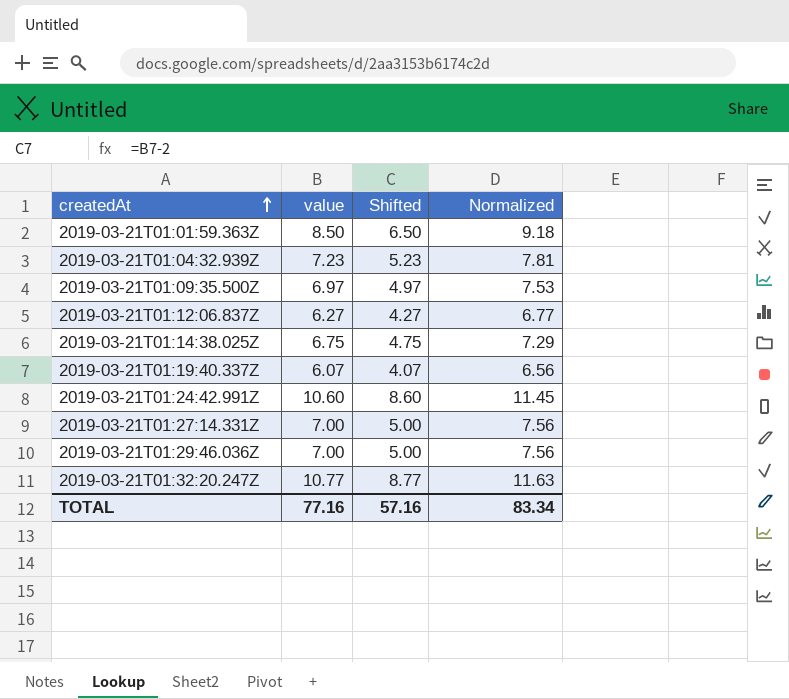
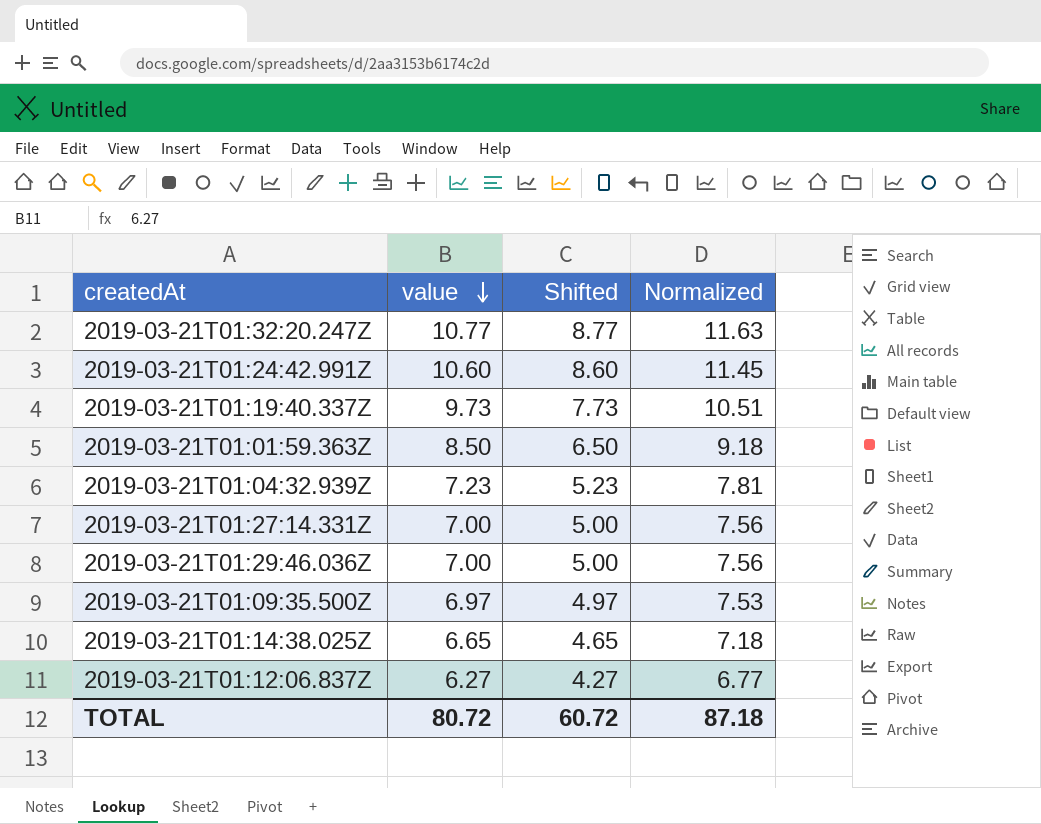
row order: createdAt ascending -> value descending
2019-03-21T01:19:40.337Z | value: 6.07 -> 9.73
2019-03-21T01:19:40.337Z | Shifted: 4.07 -> 7.73
2019-03-21T01:19:40.337Z | Normalized: 6.56 -> 10.51
2019-03-21T01:14:38.025Z | value: 6.75 -> 6.65
2019-03-21T01:14:38.025Z | Shifted: 4.75 -> 4.65
2019-03-21T01:14:38.025Z | Normalized: 7.29 -> 7.18
TOTAL | value: 77.16 -> 80.72
TOTAL | Shifted: 57.16 -> 60.72
TOTAL | Normalized: 83.34 -> 87.18

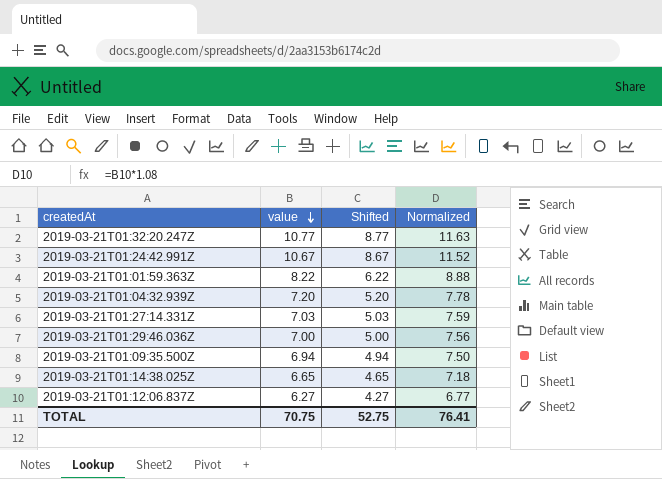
row 2019-03-21T01:19:40.337Z: 9.73 | 7.73 | 10.51 -> none
2019-03-21T01:24:42.991Z | value: 10.60 -> 10.67
2019-03-21T01:24:42.991Z | Shifted: 8.60 -> 8.67
2019-03-21T01:24:42.991Z | Normalized: 11.45 -> 11.52
2019-03-21T01:01:59.363Z | value: 8.50 -> 8.22
2019-03-21T01:01:59.363Z | Shifted: 6.50 -> 6.22
2019-03-21T01:01:59.363Z | Normalized: 9.18 -> 8.88
2019-03-21T01:04:32.939Z | value: 7.23 -> 7.20
2019-03-21T01:04:32.939Z | Shifted: 5.23 -> 5.20
2019-03-21T01:04:32.939Z | Normalized: 7.81 -> 7.78
2019-03-21T01:27:14.331Z | value: 7.00 -> 7.03
2019-03-21T01:27:14.331Z | Shifted: 5.00 -> 5.03
2019-03-21T01:27:14.331Z | Normalized: 7.56 -> 7.59
2019-03-21T01:09:35.500Z | value: 6.97 -> 6.94
2019-03-21T01:09:35.500Z | Shifted: 4.97 -> 4.94
2019-03-21T01:09:35.500Z | Normalized: 7.53 -> 7.50
TOTAL | value: 80.72 -> 70.75
TOTAL | Shifted: 60.72 -> 52.75
TOTAL | Normalized: 87.18 -> 76.41

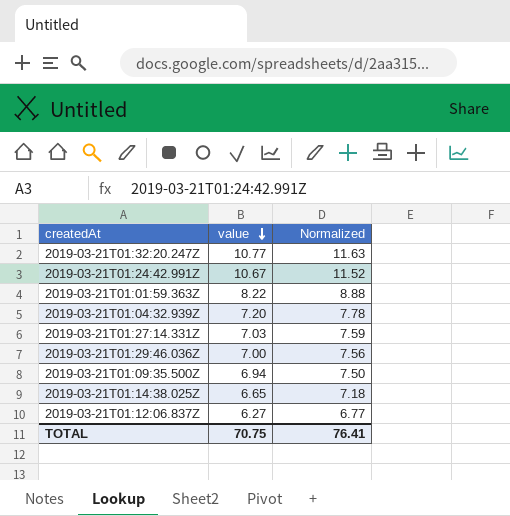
column Shifted | formula: [value] - 2 -> none

